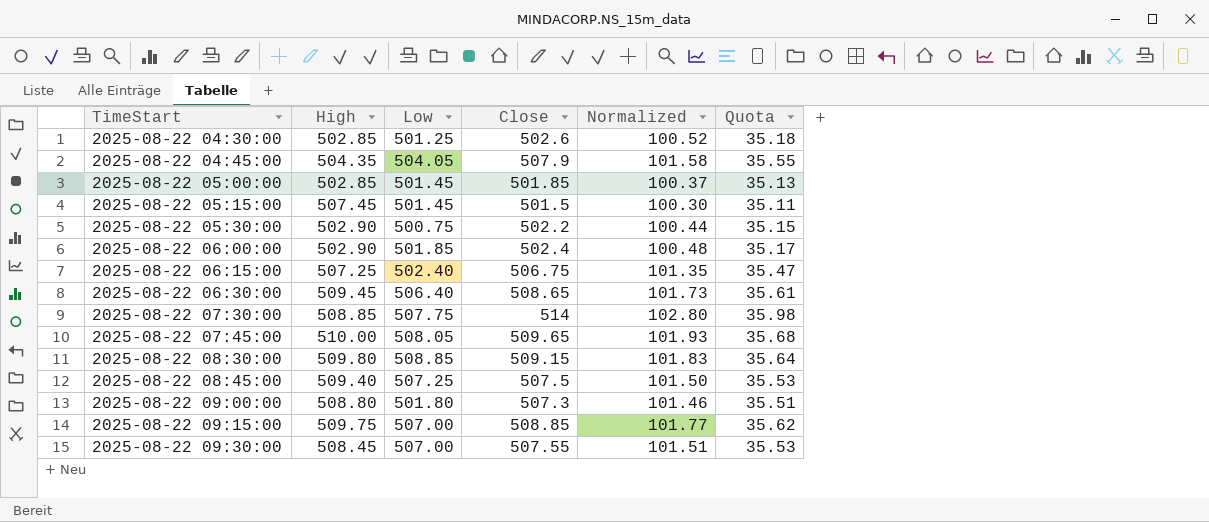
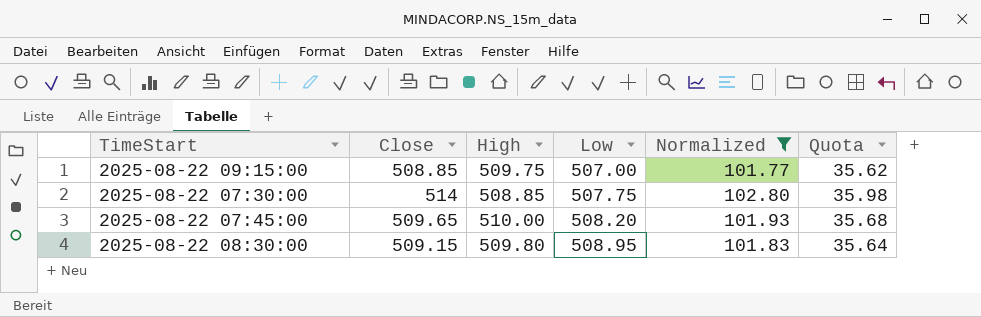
filter: none -> Normalized >= 101.77
row order: TimeStart ascending -> Low ascending
column Close | position: 4 -> 2
2025-08-22 07:45:00 | Low: 508.05 -> 508.20
2025-08-22 08:30:00 | Low: 508.85 -> 508.95

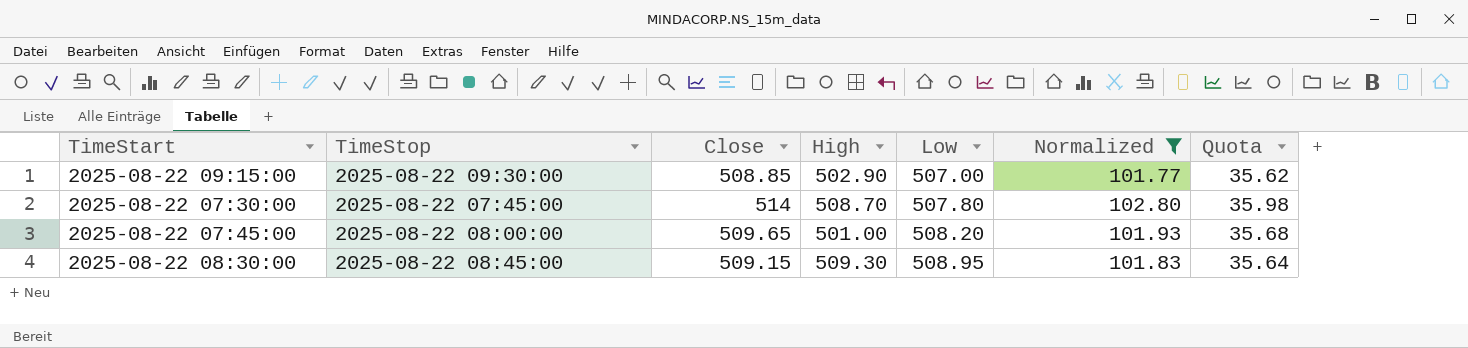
column TimeStop | position: none -> 2
2025-08-22 09:15:00 | High: 509.75 -> 502.90
2025-08-22 07:30:00 | High: 508.85 -> 508.70
2025-08-22 07:30:00 | Low: 507.75 -> 507.80
2025-08-22 07:45:00 | High: 510.00 -> 501.00
2025-08-22 08:30:00 | High: 509.80 -> 509.30

